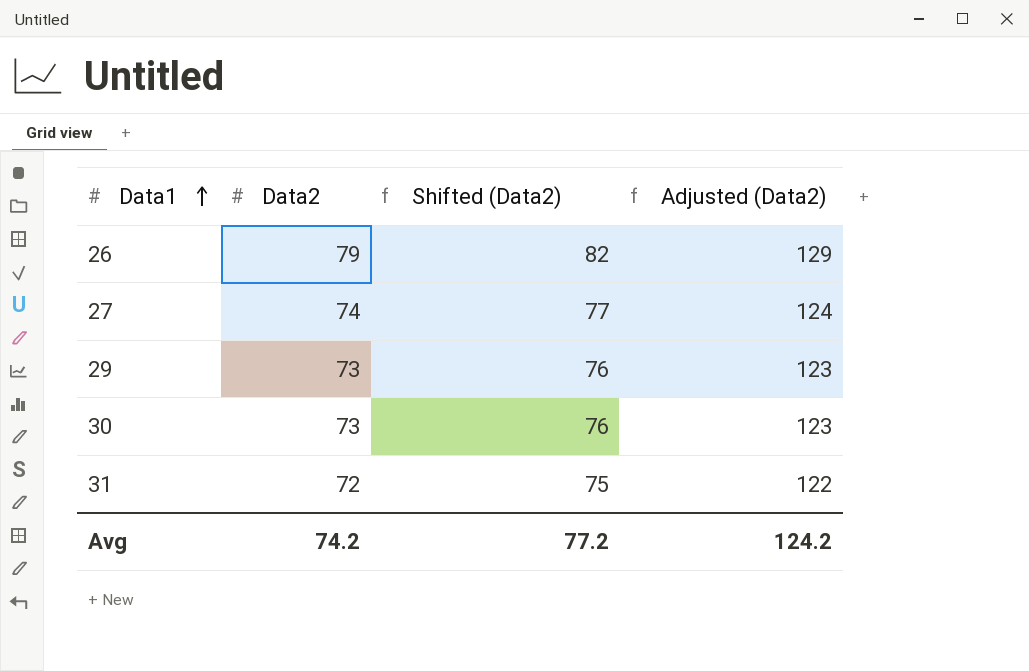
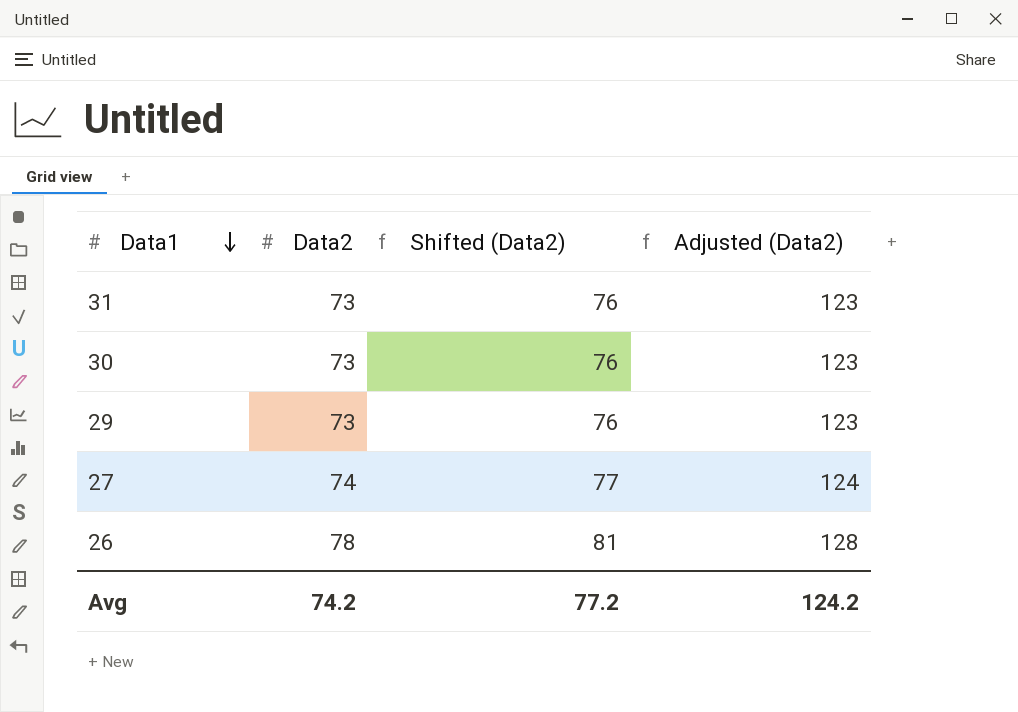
row order: Data1 ascending -> Data1 descending
31 | Data2: 72 -> 73
31 | Shifted (Data2): 75 -> 76
31 | Adjusted (Data2): 122 -> 123
26 | Data2: 79 -> 78
26 | Shifted (Data2): 82 -> 81
26 | Adjusted (Data2): 129 -> 128

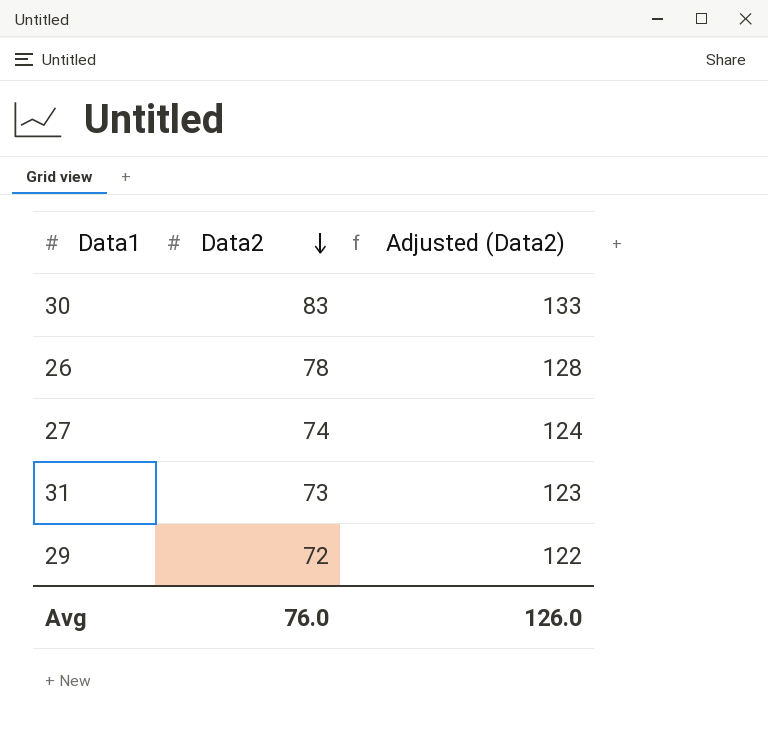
row order: Data1 descending -> Data2 descending
column Shifted (Data2) | formula: [Data2] + 3 -> none
30 | Data2: 73 -> 83
30 | Adjusted (Data2): 123 -> 133
29 | Data2: 73 -> 72
29 | Adjusted (Data2): 123 -> 122
Avg | Data2: 74.2 -> 76.0
Avg | Adjusted (Data2): 124.2 -> 126.0

